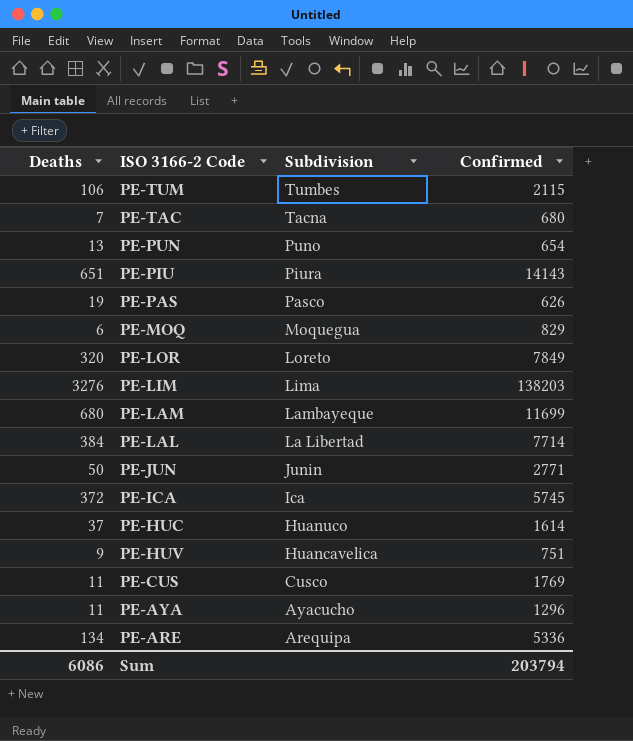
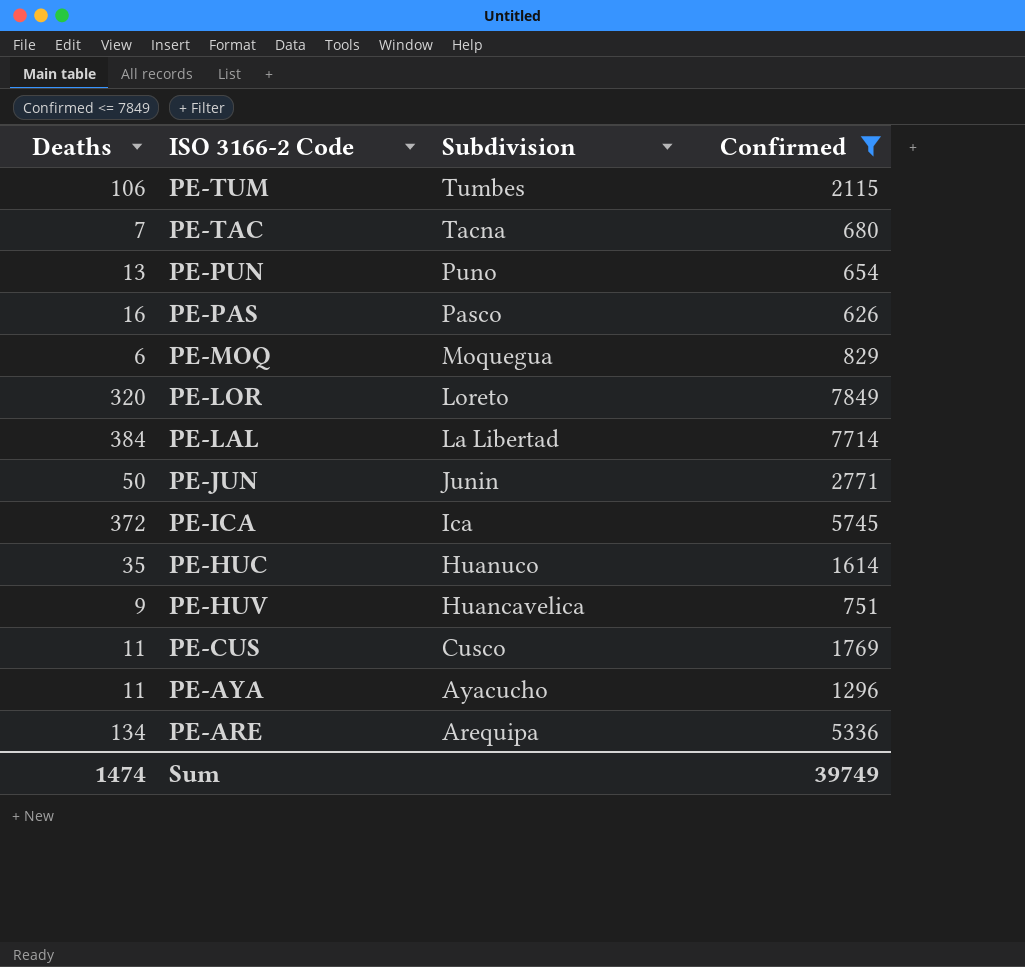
filter: none -> Confirmed <= 7849
PE-PAS | Deaths: 19 -> 16
PE-HUC | Deaths: 37 -> 35
Sum | Deaths: 6086 -> 1474
Sum | Confirmed: 203794 -> 39749

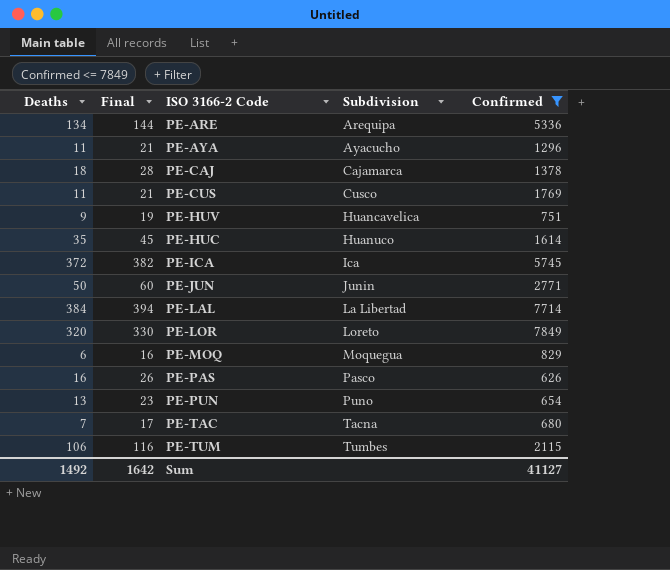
row order: Subdivision descending -> Subdivision ascending
column Final | formula: none -> [Deaths] + 10
row PE-CAJ: none -> 18 | 28 | Cajamarca | 1378
Sum | Deaths: 1474 -> 1492
Sum | Confirmed: 39749 -> 41127

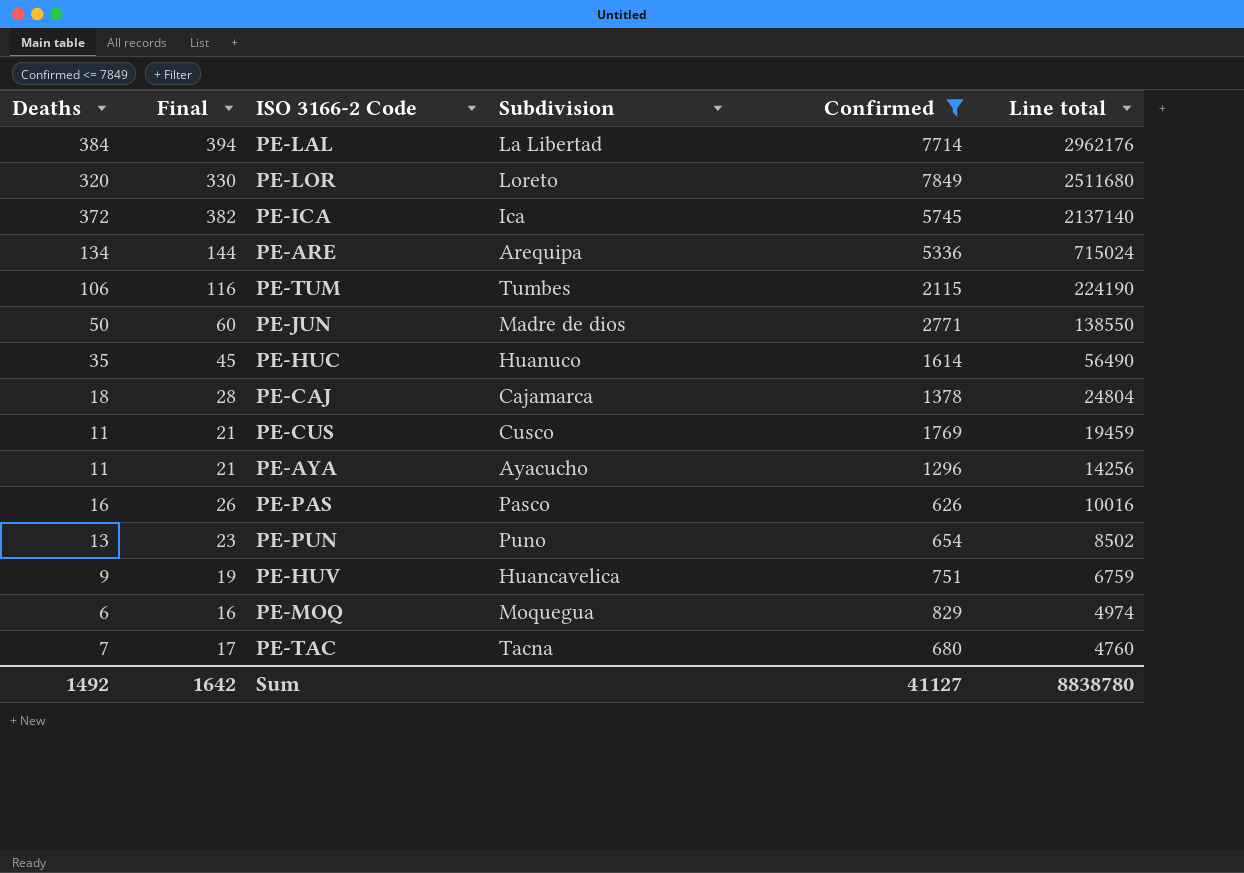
row order: Subdivision ascending -> Line total descending
column Line total | formula: none -> [Deaths] * [Confirmed]
PE-JUN | Subdivision: Junin -> Madre de dios

